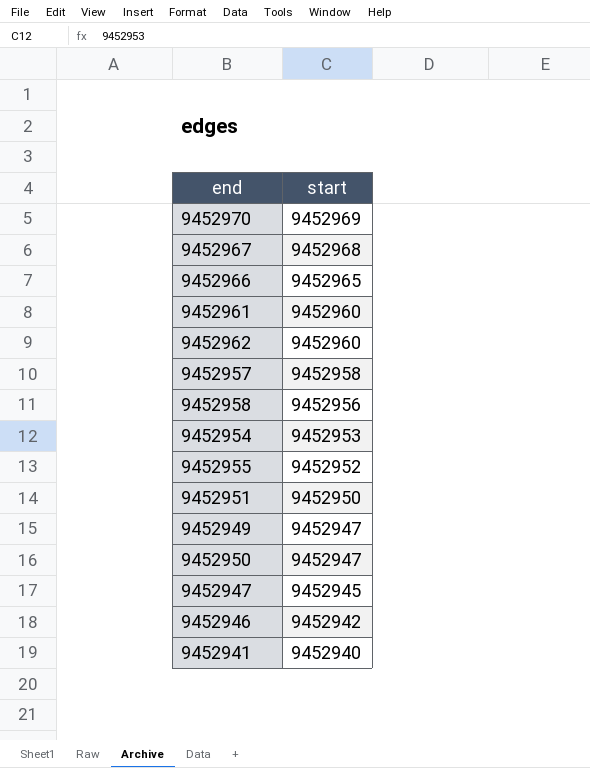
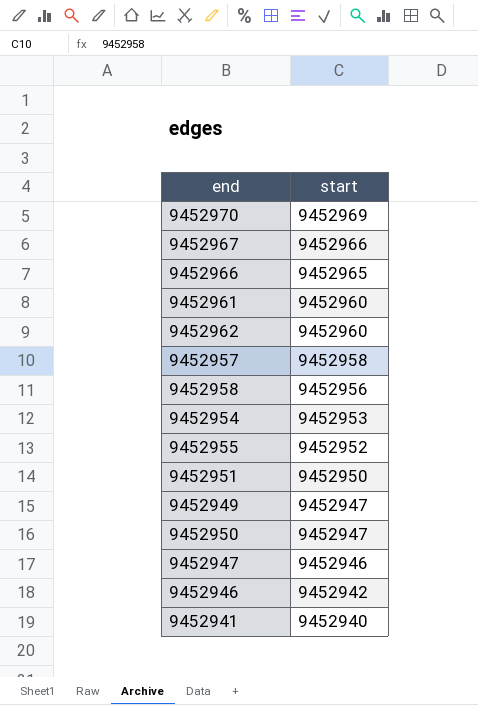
9452967 | start: 9452968 -> 9452966
9452947 | start: 9452945 -> 9452946

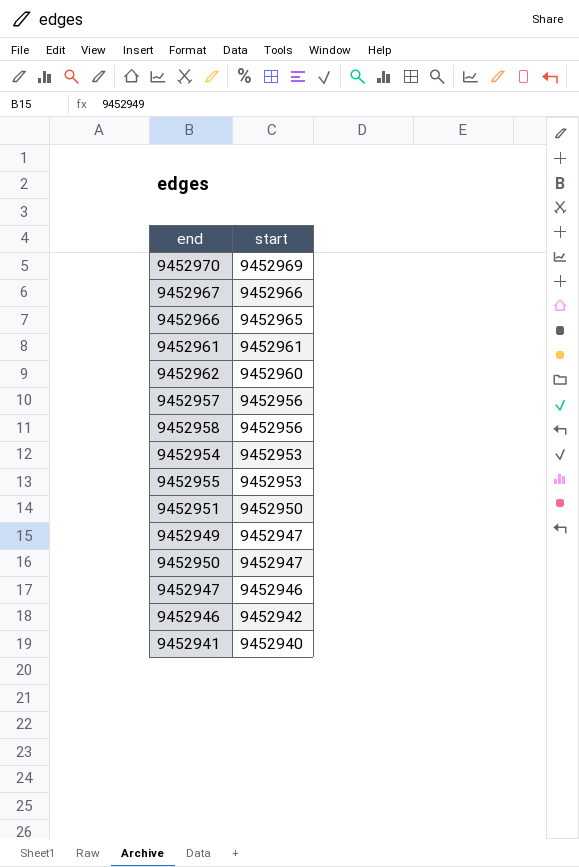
9452961 | start: 9452960 -> 9452961
9452957 | start: 9452958 -> 9452956
9452955 | start: 9452952 -> 9452953

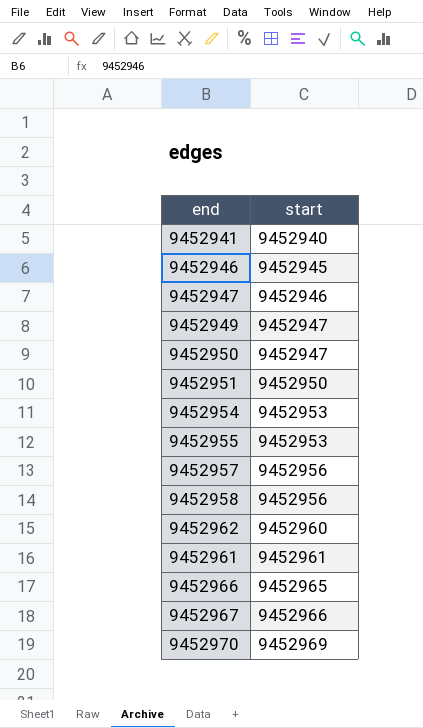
row order: start descending -> start ascending
9452946 | start: 9452942 -> 9452945

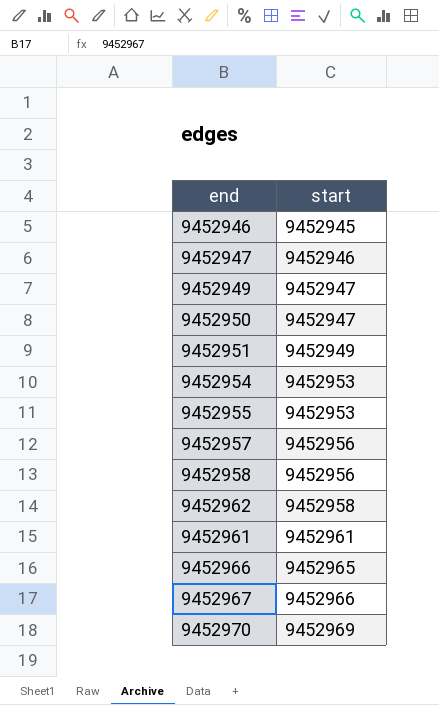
row 9452941: 9452940 -> none
9452951 | start: 9452950 -> 9452949
9452962 | start: 9452960 -> 9452958

